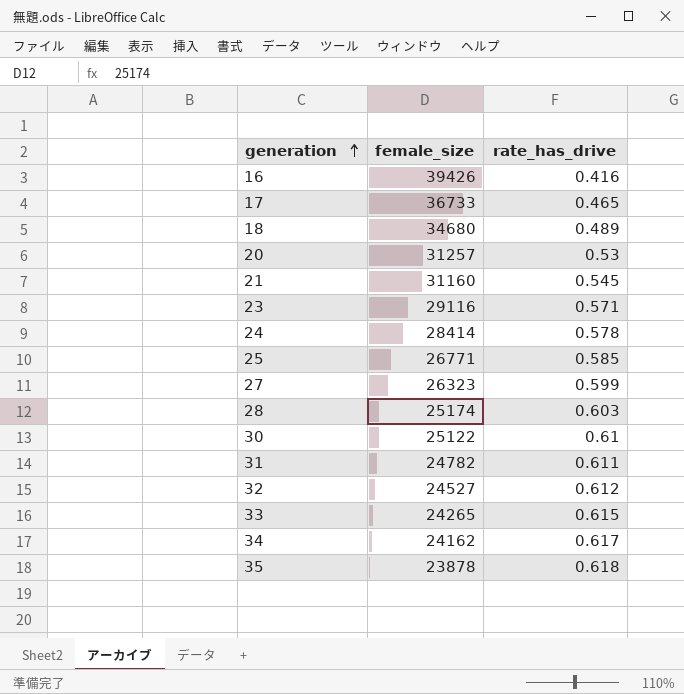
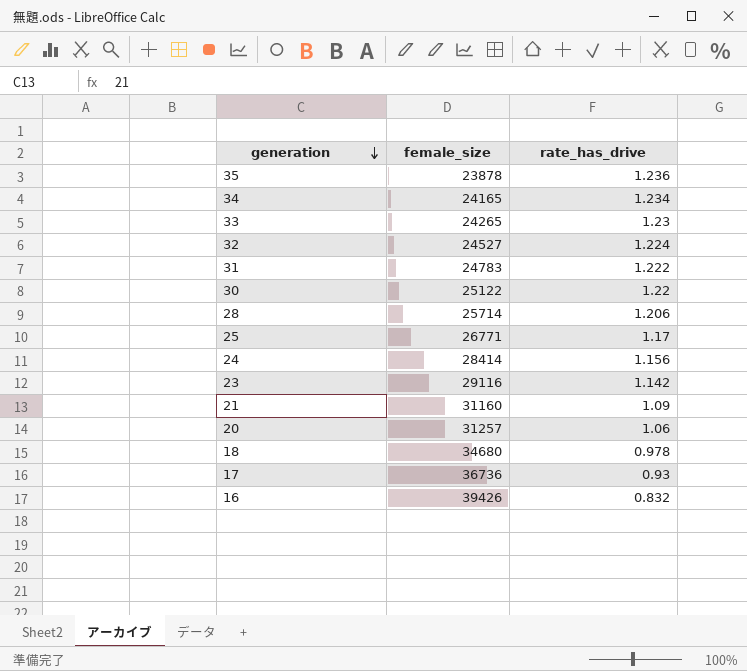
row order: generation ascending -> generation descending
row 27: 26323 | 0.599 -> none
35 | rate_has_drive: 0.618 -> 1.236
34 | female_size: 24162 -> 24165
34 | rate_has_drive: 0.617 -> 1.234
33 | rate_has_drive: 0.615 -> 1.23
32 | rate_has_drive: 0.612 -> 1.224
31 | female_size: 24782 -> 24783
31 | rate_has_drive: 0.611 -> 1.222
30 | rate_has_drive: 0.61 -> 1.22
28 | female_size: 25174 -> 25714
28 | rate_has_drive: 0.603 -> 1.206
25 | rate_has_drive: 0.585 -> 1.17
24 | rate_has_drive: 0.578 -> 1.156
23 | rate_has_drive: 0.571 -> 1.142
21 | rate_has_drive: 0.545 -> 1.09
20 | rate_has_drive: 0.53 -> 1.06
18 | rate_has_drive: 0.489 -> 0.978
17 | female_size: 36733 -> 36736
17 | rate_has_drive: 0.465 -> 0.93
16 | rate_has_drive: 0.416 -> 0.832

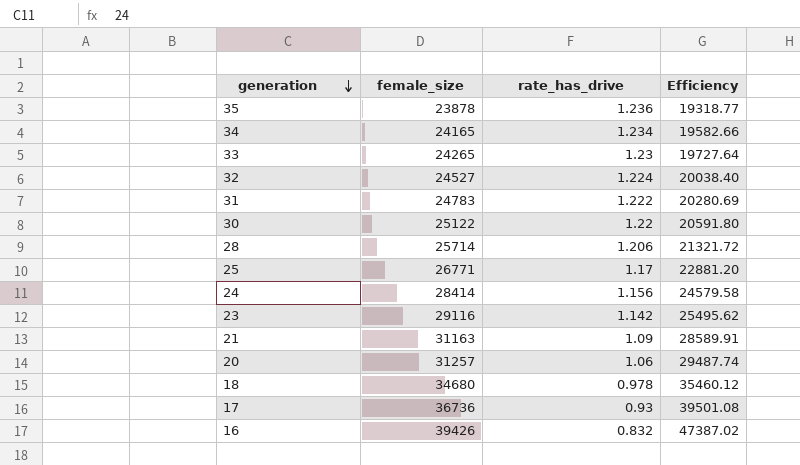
column Efficiency | formula: none -> [female_size] / [rate_has_drive]
21 | female_size: 31160 -> 31163

